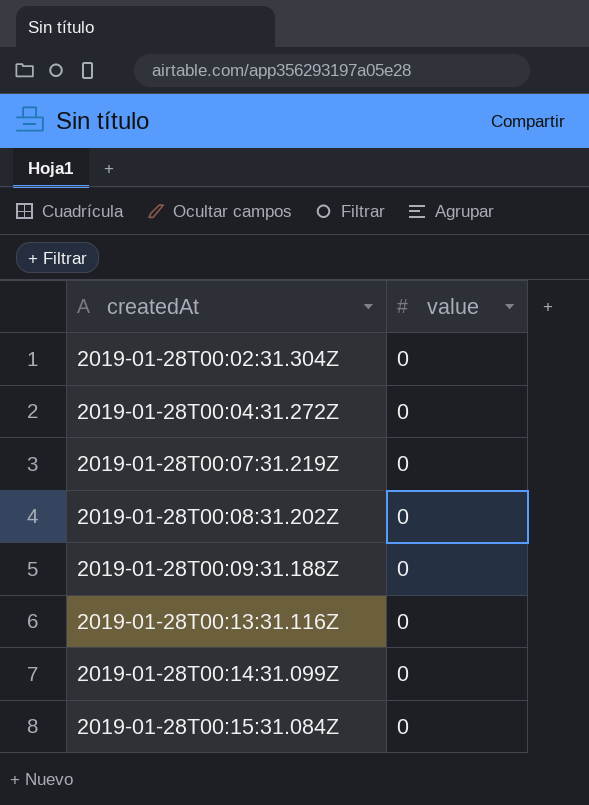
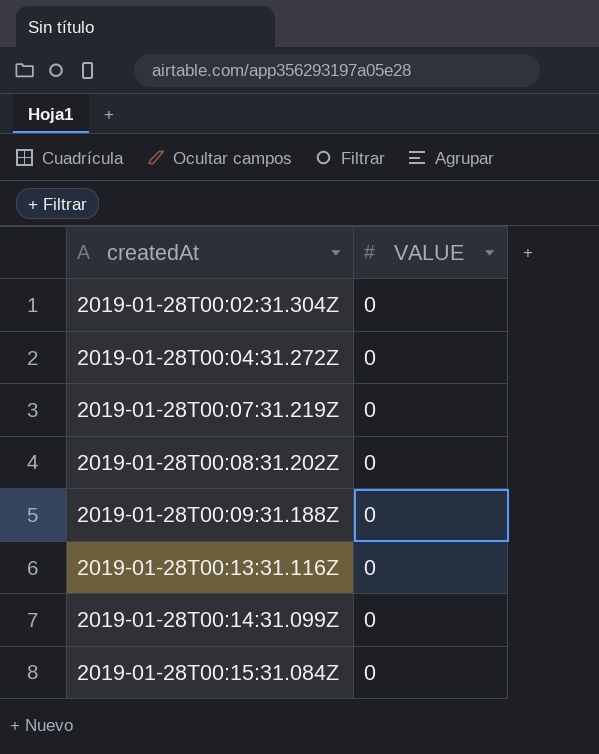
column name: value -> VALUE

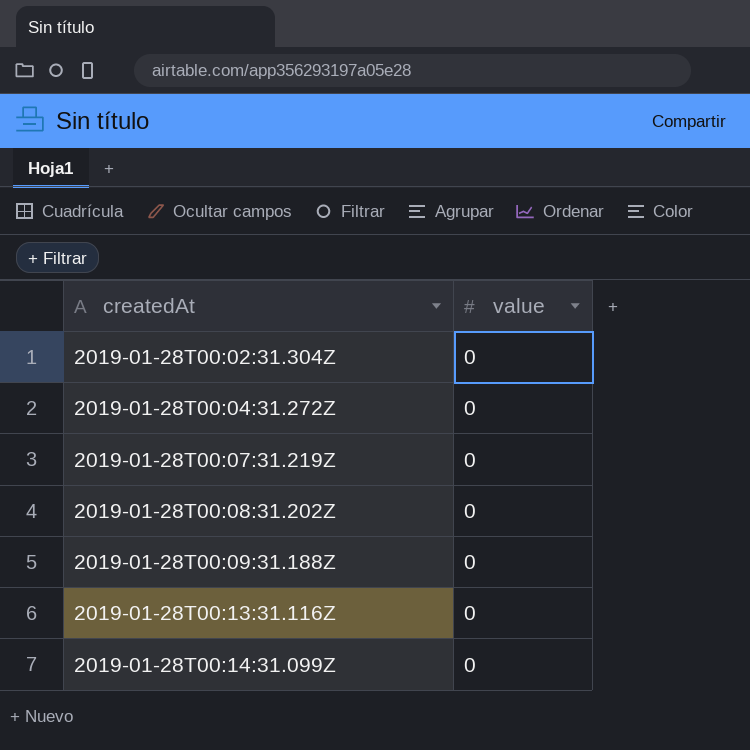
column name: VALUE -> value
row 2019-01-28T00:15:31.084Z: 0 -> none

